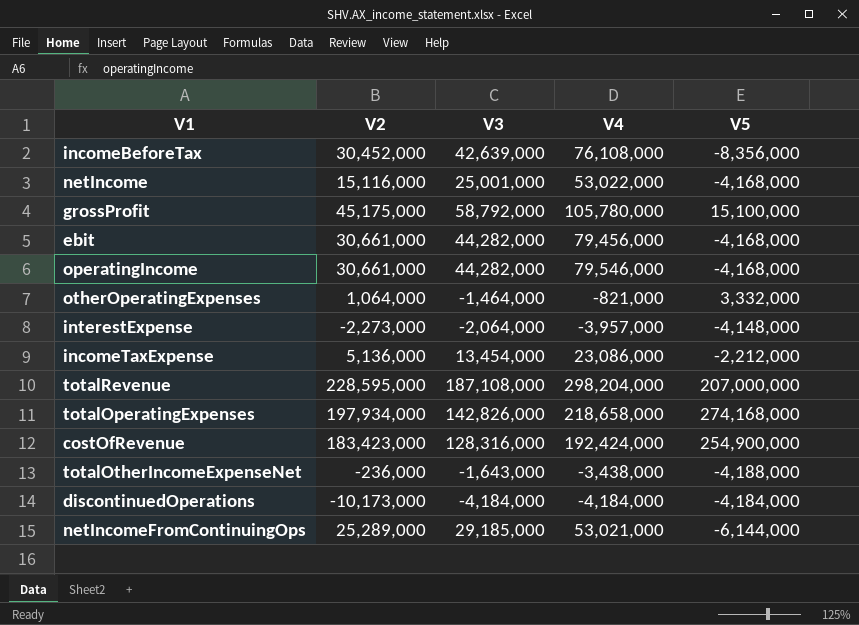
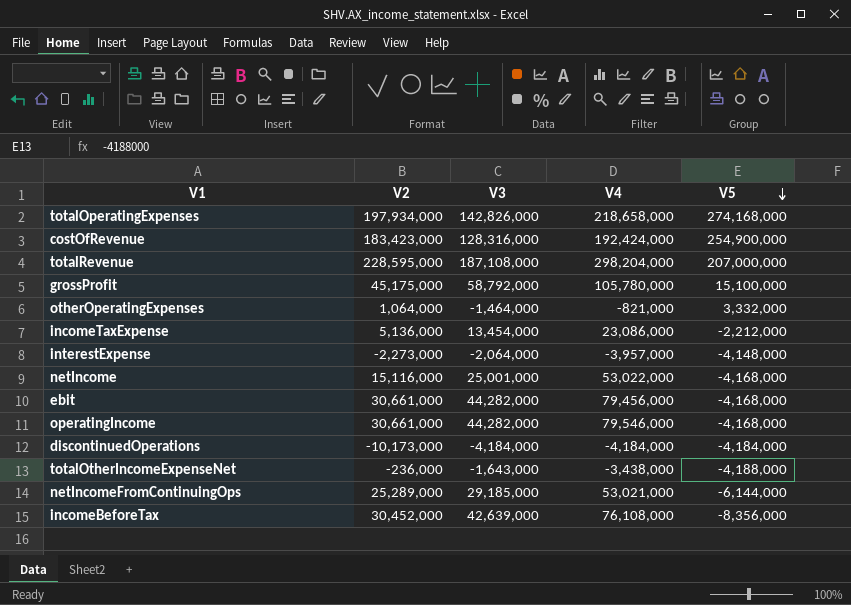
row order: none -> V5 descending

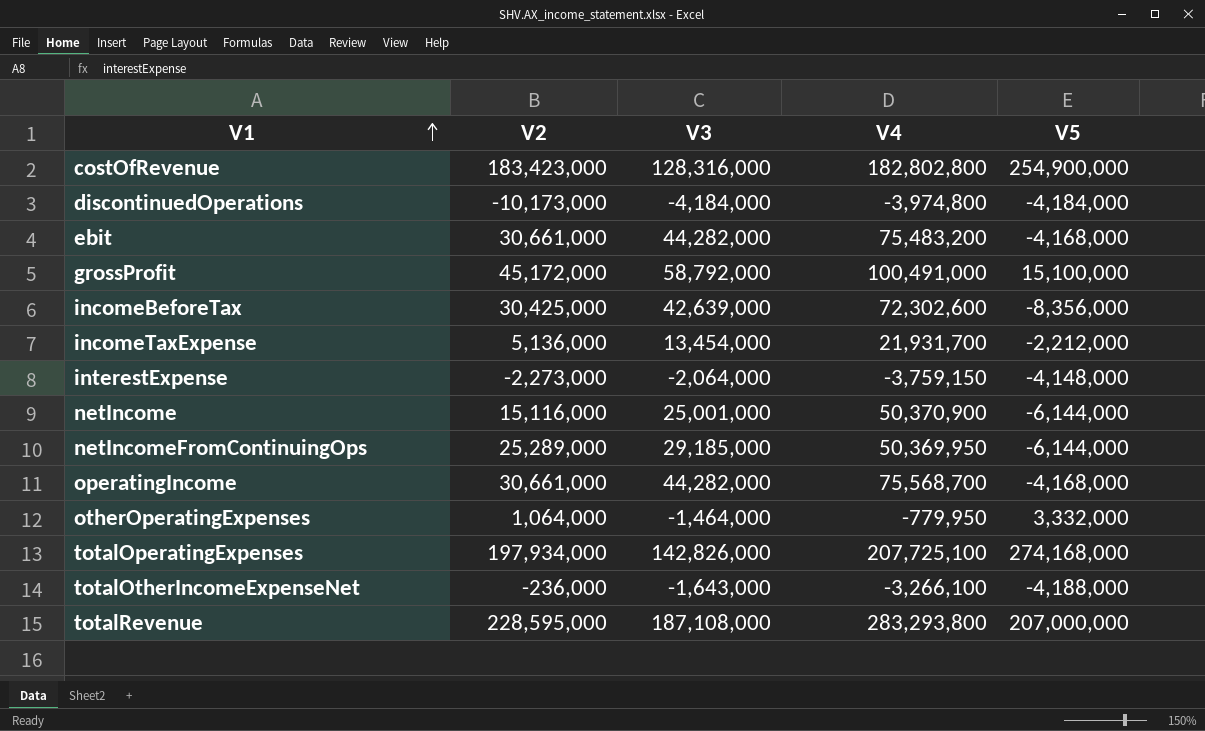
row order: V5 descending -> V1 ascending
costOfRevenue | V4: 192,424,000 -> 182,802,800
discontinuedOperations | V4: -4,184,000 -> -3,974,800
ebit | V4: 79,456,000 -> 75,483,200
grossProfit | V2: 45,175,000 -> 45,172,000
grossProfit | V4: 105,780,000 -> 100,491,000
incomeBeforeTax | V2: 30,452,000 -> 30,425,000
incomeBeforeTax | V4: 76,108,000 -> 72,302,600
incomeTaxExpense | V4: 23,086,000 -> 21,931,700
interestExpense | V4: -3,957,000 -> -3,759,150
netIncome | V4: 53,022,000 -> 50,370,900
netIncome | V5: -4,168,000 -> -6,144,000
netIncomeFromContinuingOps | V4: 53,021,000 -> 50,369,950
operatingIncome | V4: 79,546,000 -> 75,568,700
otherOperatingExpenses | V4: -821,000 -> -779,950
totalOperatingExpenses | V4: 218,658,000 -> 207,725,100
totalOtherIncomeExpenseNet | V4: -3,438,000 -> -3,266,100
totalRevenue | V4: 298,204,000 -> 283,293,800

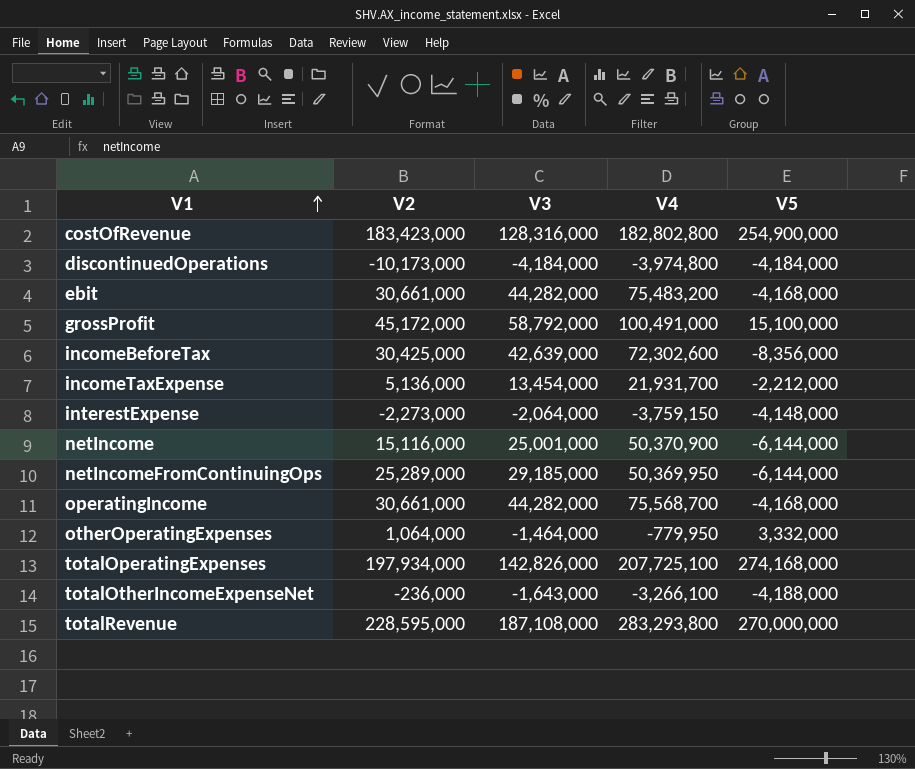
totalRevenue | V5: 207,000,000 -> 270,000,000

